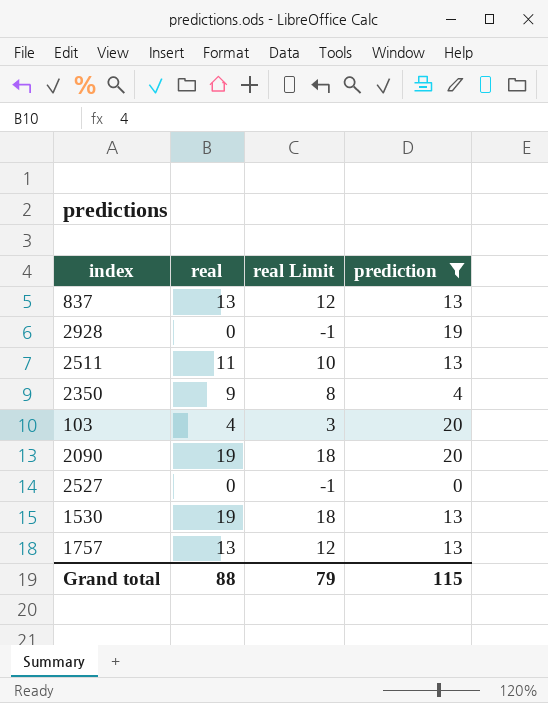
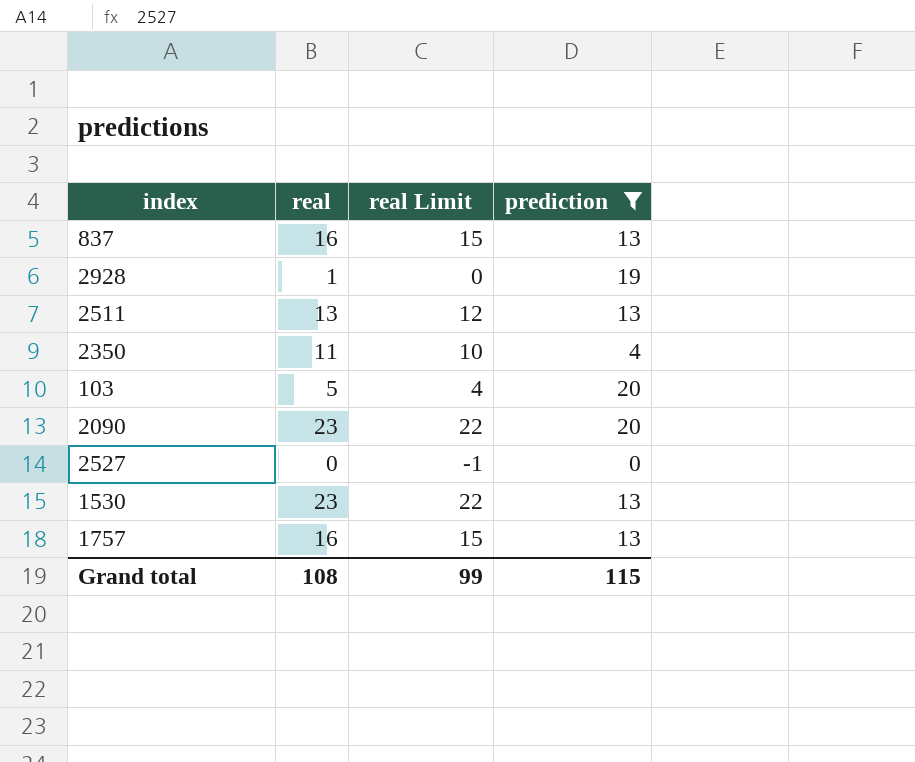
837 | real: 13 -> 16
837 | real Limit: 12 -> 15
2928 | real: 0 -> 1
2928 | real Limit: -1 -> 0
2511 | real: 11 -> 13
2511 | real Limit: 10 -> 12
2350 | real: 9 -> 11
2350 | real Limit: 8 -> 10
103 | real: 4 -> 5
103 | real Limit: 3 -> 4
2090 | real: 19 -> 23
2090 | real Limit: 18 -> 22
1530 | real: 19 -> 23
1530 | real Limit: 18 -> 22
1757 | real: 13 -> 16
1757 | real Limit: 12 -> 15
Grand total | real: 88 -> 108
Grand total | real Limit: 79 -> 99

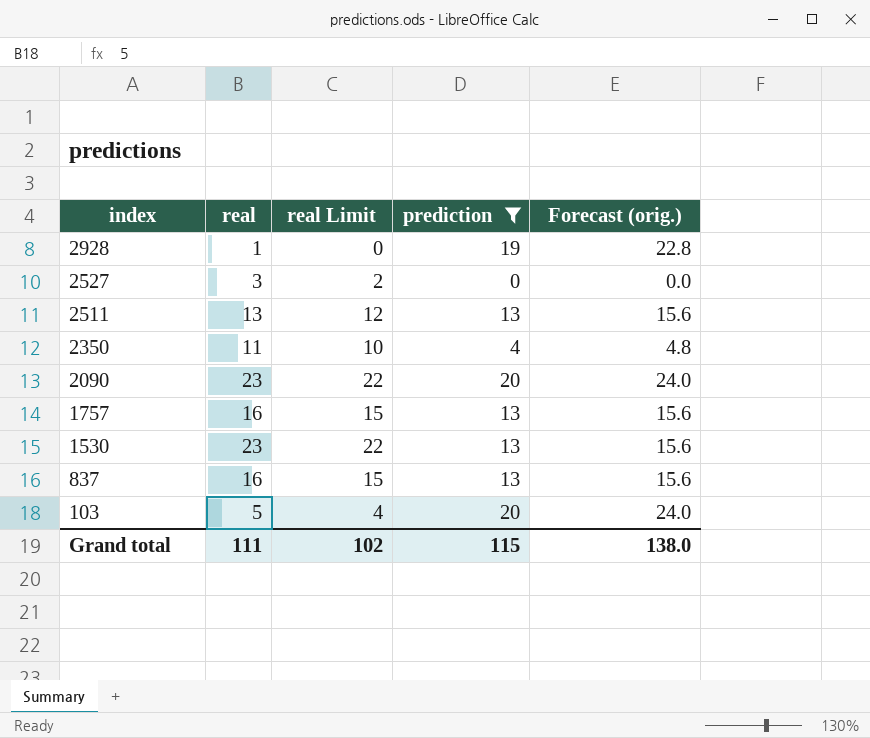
row order: none -> index descending
column Forecast (orig.) | formula: none -> [prediction] * 1.2
2527 | real: 0 -> 3
2527 | real Limit: -1 -> 2
Grand total | real: 108 -> 111
Grand total | real Limit: 99 -> 102

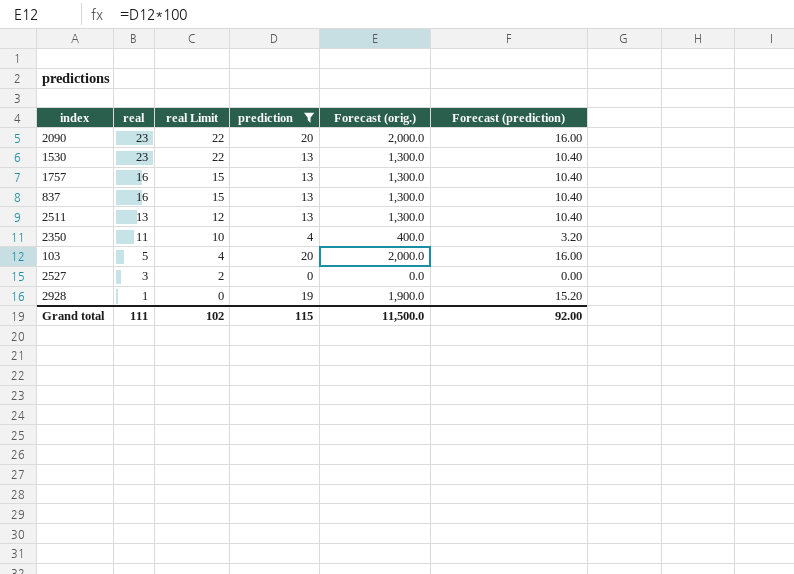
row order: index descending -> real descending
column Forecast (orig.) | formula: [prediction] * 1.2 -> [prediction] * 100
column Forecast (prediction) | formula: none -> [prediction] * 0.8
Grand total | Forecast (orig.): 138.0 -> 11,500.0

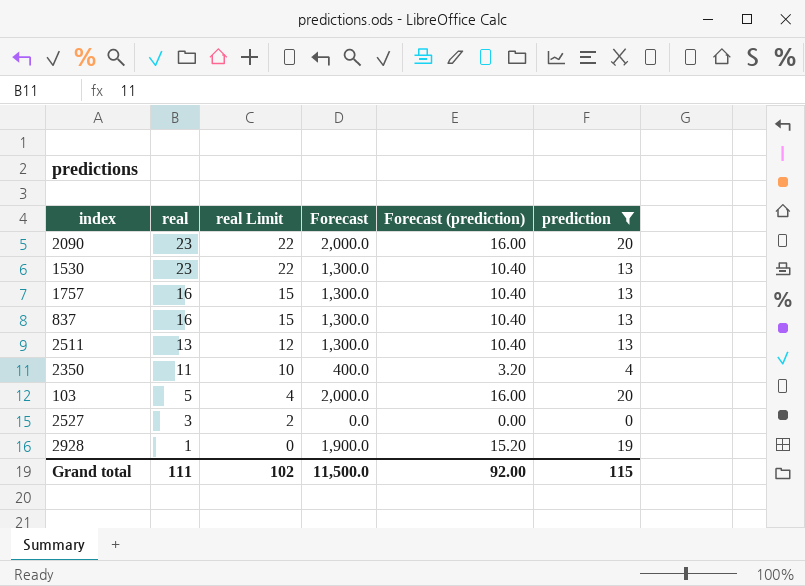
column name: Forecast (orig.) -> Forecast
column prediction | position: 4 -> 6

